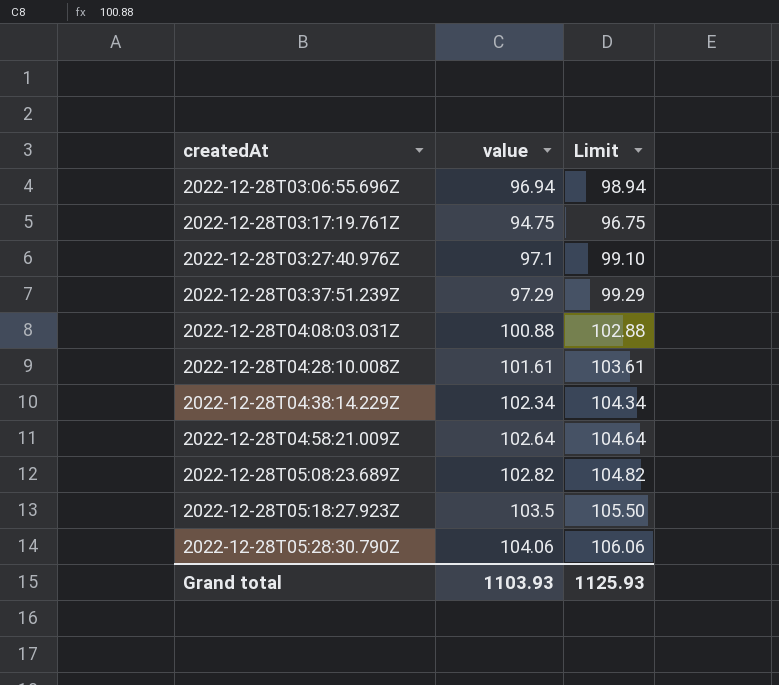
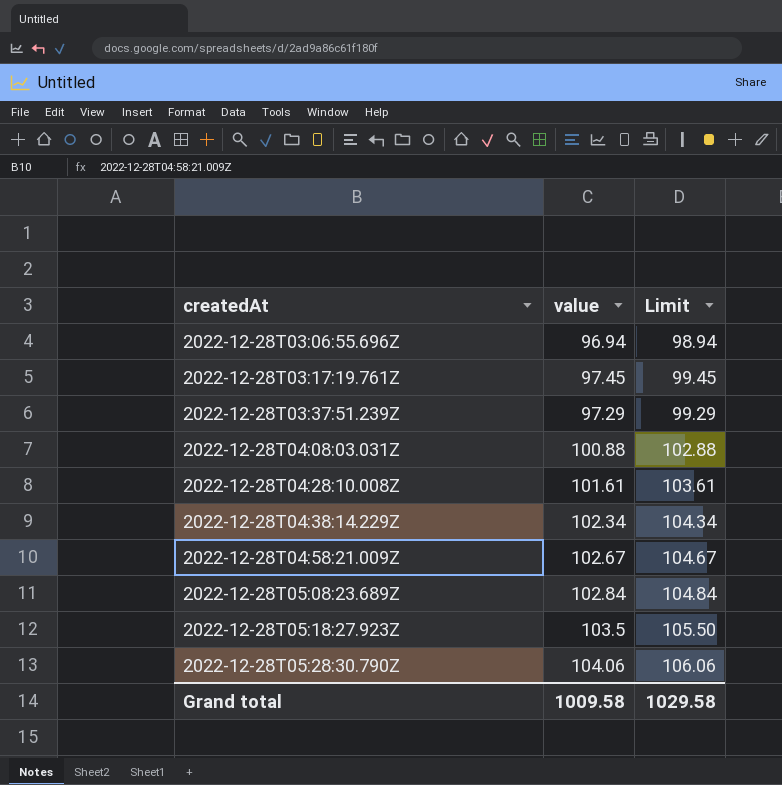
row 2022-12-28T03:27:40.976Z: 97.1 | 99.10 -> none
2022-12-28T03:17:19.761Z | value: 94.75 -> 97.45
2022-12-28T03:17:19.761Z | Limit: 96.75 -> 99.45
2022-12-28T04:58:21.009Z | value: 102.64 -> 102.67
2022-12-28T04:58:21.009Z | Limit: 104.64 -> 104.67
2022-12-28T05:08:23.689Z | value: 102.82 -> 102.84
2022-12-28T05:08:23.689Z | Limit: 104.82 -> 104.84
Grand total | value: 1103.93 -> 1009.58
Grand total | Limit: 1125.93 -> 1029.58

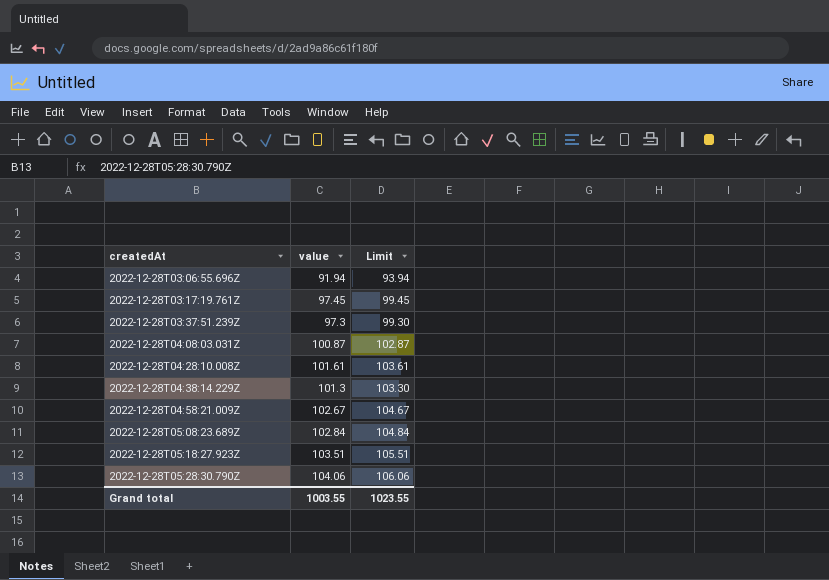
2022-12-28T03:06:55.696Z | value: 96.94 -> 91.94
2022-12-28T03:06:55.696Z | Limit: 98.94 -> 93.94
2022-12-28T03:37:51.239Z | value: 97.29 -> 97.3
2022-12-28T03:37:51.239Z | Limit: 99.29 -> 99.30
2022-12-28T04:08:03.031Z | value: 100.88 -> 100.87
2022-12-28T04:08:03.031Z | Limit: 102.88 -> 102.87
2022-12-28T04:38:14.229Z | value: 102.34 -> 101.3
2022-12-28T04:38:14.229Z | Limit: 104.34 -> 103.30
2022-12-28T05:18:27.923Z | value: 103.5 -> 103.51
2022-12-28T05:18:27.923Z | Limit: 105.50 -> 105.51
Grand total | value: 1009.58 -> 1003.55
Grand total | Limit: 1029.58 -> 1023.55

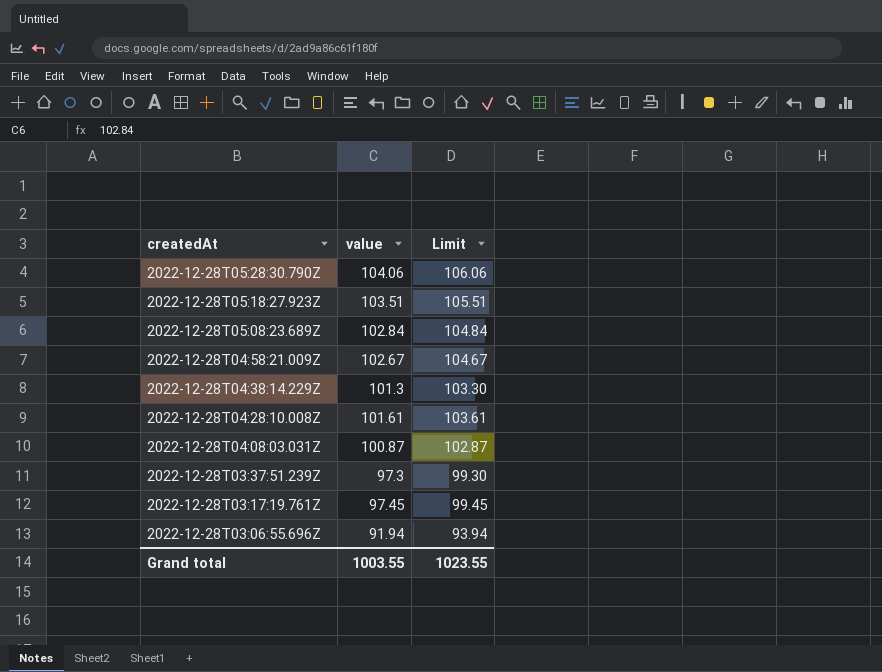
row order: createdAt ascending -> createdAt descending

